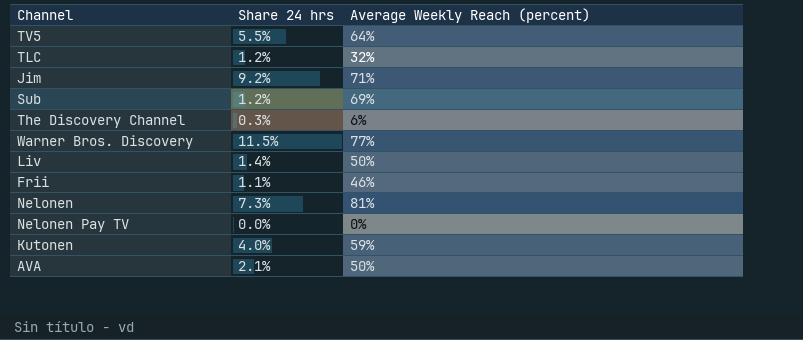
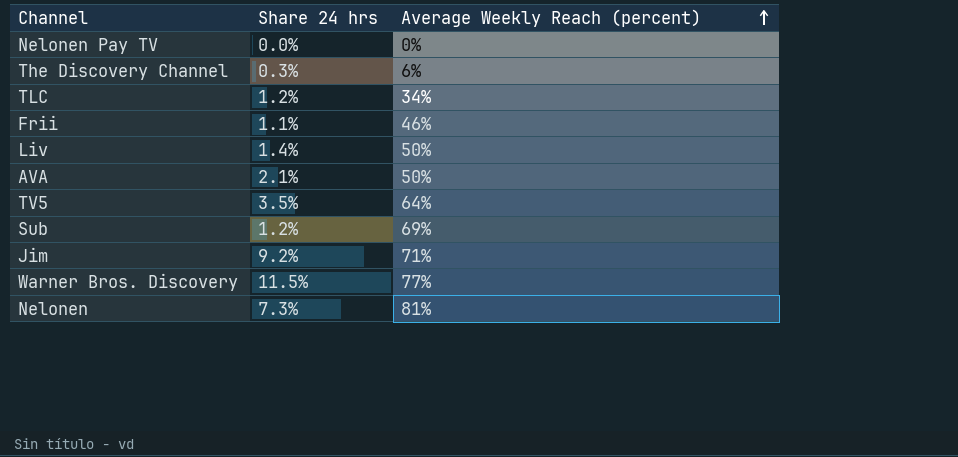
row order: none -> Average Weekly Reach (percent) ascending
row Kutonen: 4.0% | 59% -> none
TLC | Average Weekly Reach (percent): 32% -> 34%
TV5 | Share 24 hrs: 5.5% -> 3.5%

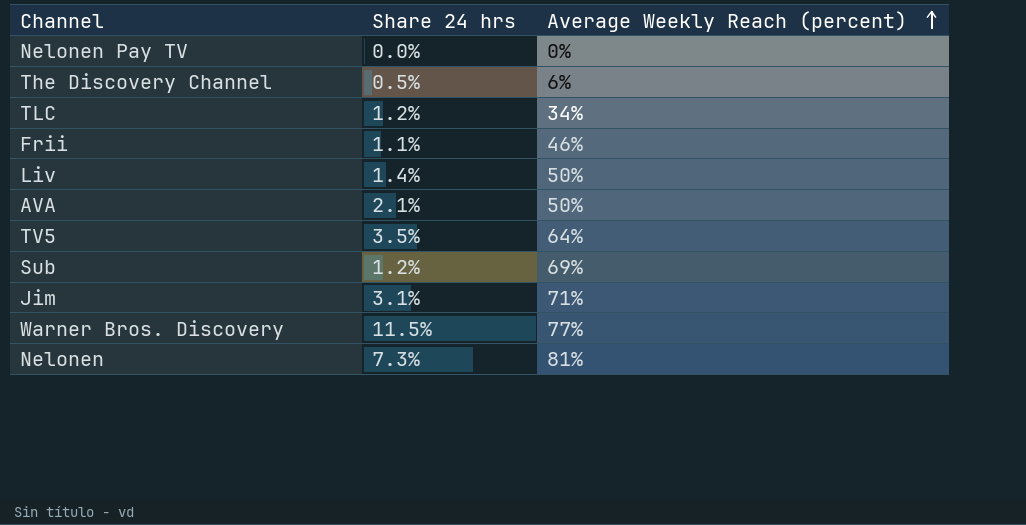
The Discovery Channel | Share 24 hrs: 0.3% -> 0.5%
Jim | Share 24 hrs: 9.2% -> 3.1%

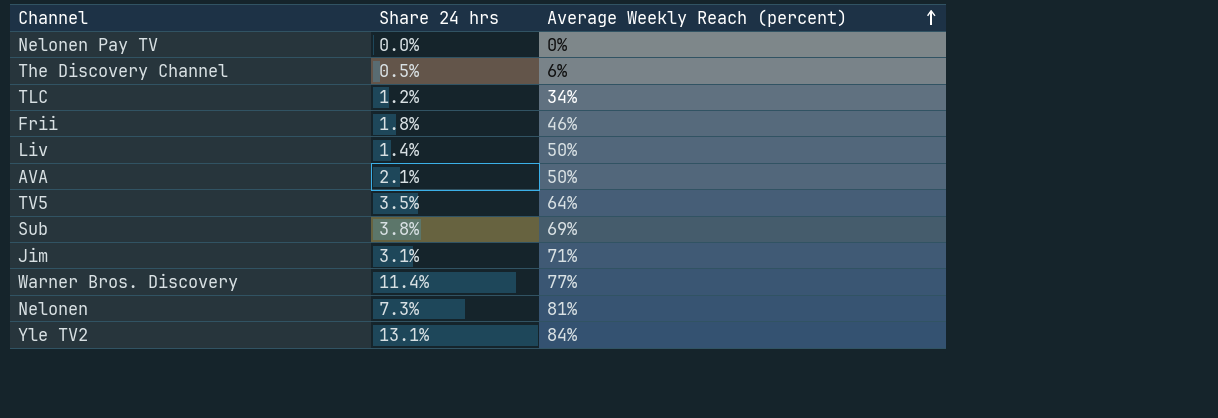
Frii | Share 24 hrs: 1.1% -> 1.8%
Sub | Share 24 hrs: 1.2% -> 3.8%
Warner Bros. Discovery | Share 24 hrs: 11.5% -> 11.4%
row Yle TV2: none -> 13.1% | 84%

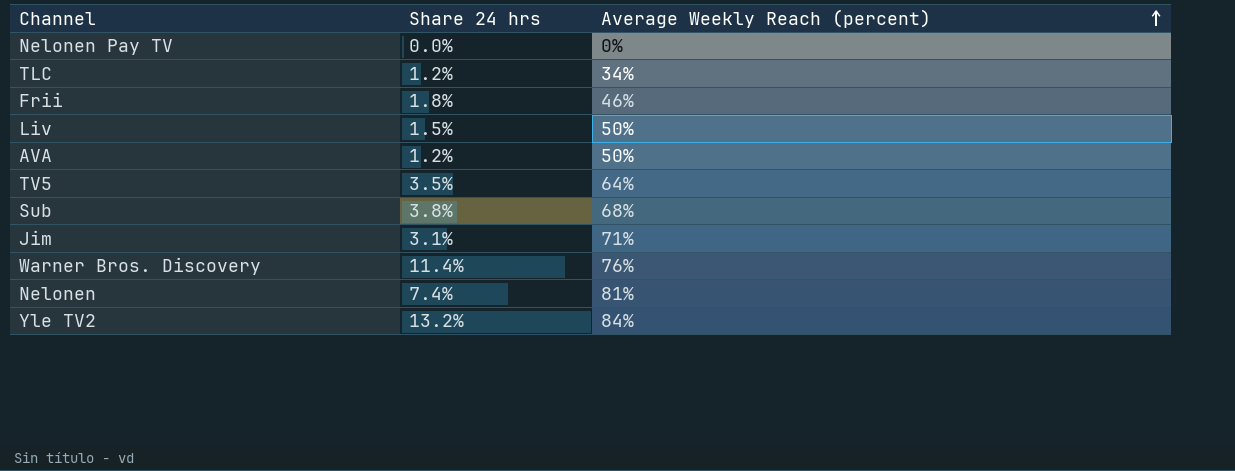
row The Discovery Channel: 0.5% | 6% -> none
Liv | Share 24 hrs: 1.4% -> 1.5%
AVA | Share 24 hrs: 2.1% -> 1.2%
Sub | Average Weekly Reach (percent): 69% -> 68%
Warner Bros. Discovery | Average Weekly Reach (percent): 77% -> 76%
Nelonen | Share 24 hrs: 7.3% -> 7.4%
Yle TV2 | Share 24 hrs: 13.1% -> 13.2%

